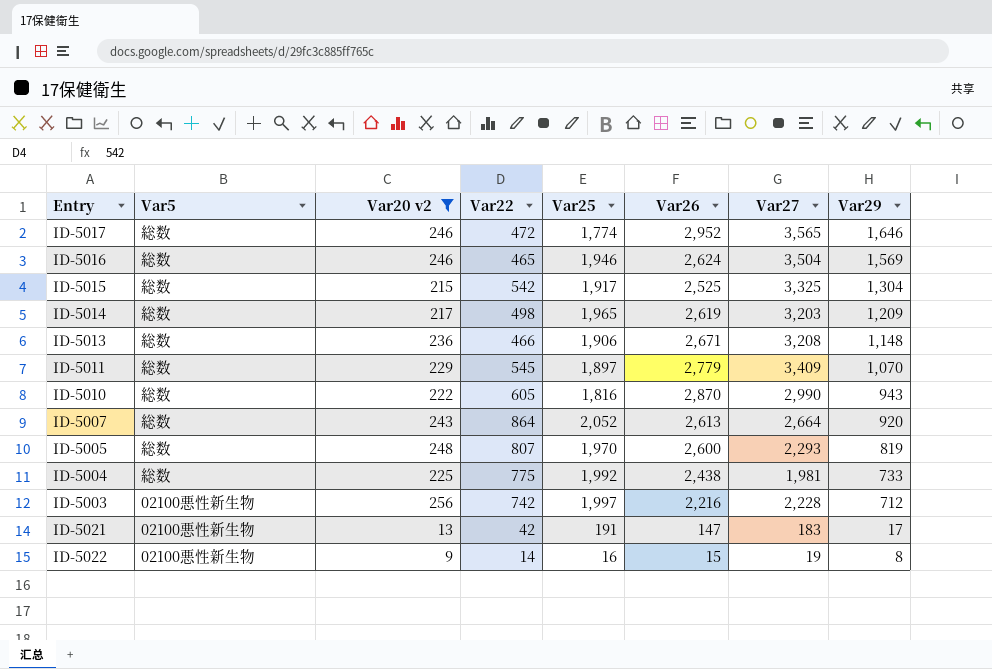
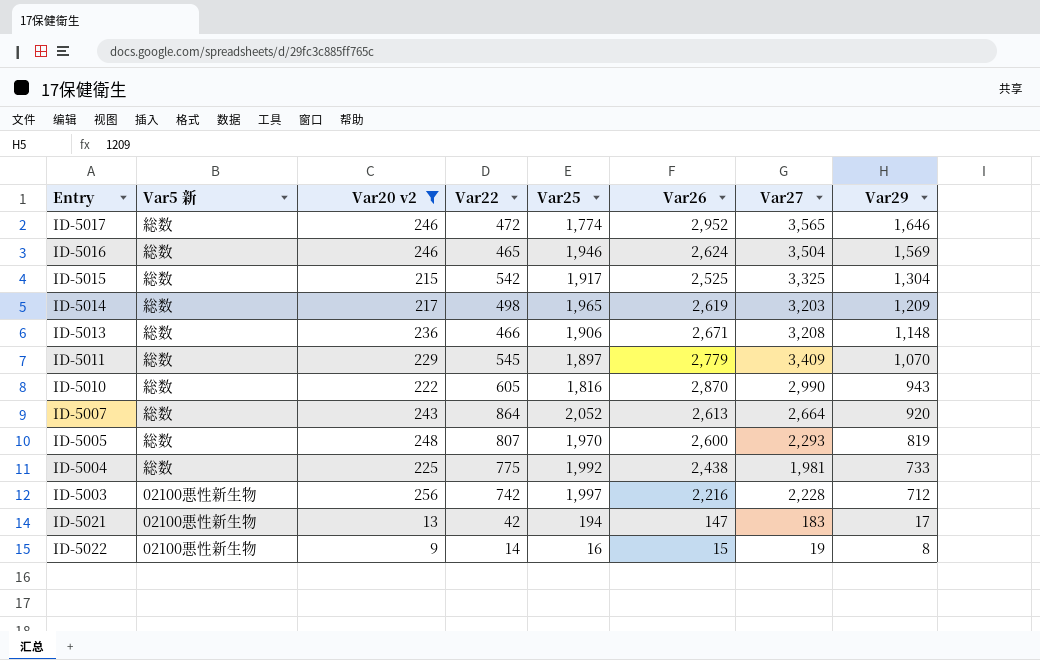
column name: Var5 -> Var5 新
ID-5021 | Var25: 191 -> 194

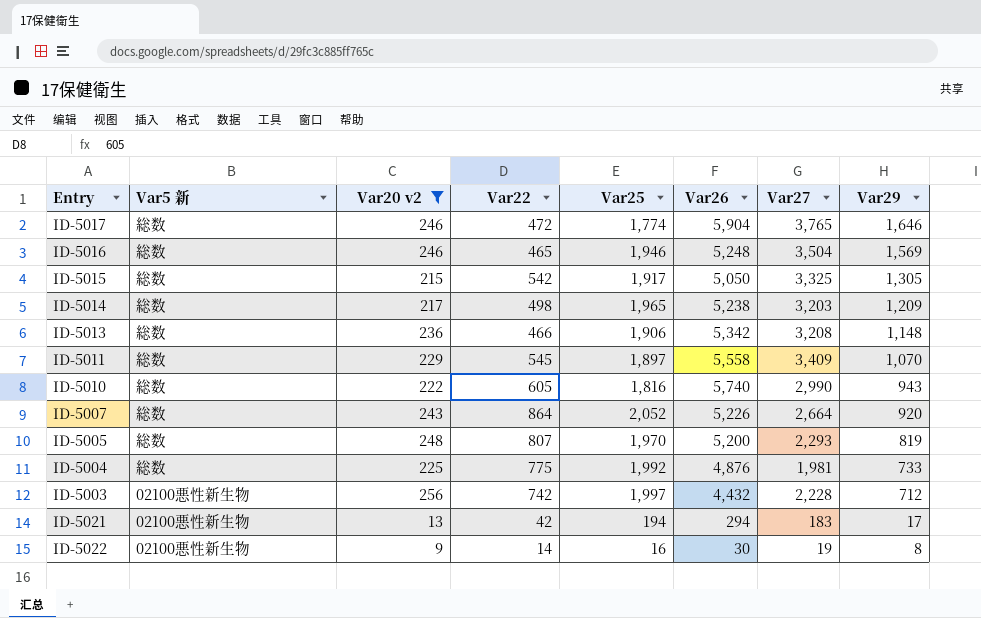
ID-5017 | Var26: 2,952 -> 5,904
ID-5017 | Var27: 3,565 -> 3,765
ID-5016 | Var26: 2,624 -> 5,248
ID-5015 | Var26: 2,525 -> 5,050
ID-5015 | Var29: 1,304 -> 1,305
ID-5014 | Var26: 2,619 -> 5,238
ID-5013 | Var26: 2,671 -> 5,342
ID-5011 | Var26: 2,779 -> 5,558
ID-5010 | Var26: 2,870 -> 5,740
ID-5007 | Var26: 2,613 -> 5,226
ID-5005 | Var26: 2,600 -> 5,200
ID-5004 | Var26: 2,438 -> 4,876
ID-5003 | Var26: 2,216 -> 4,432
ID-5021 | Var26: 147 -> 294
ID-5022 | Var26: 15 -> 30

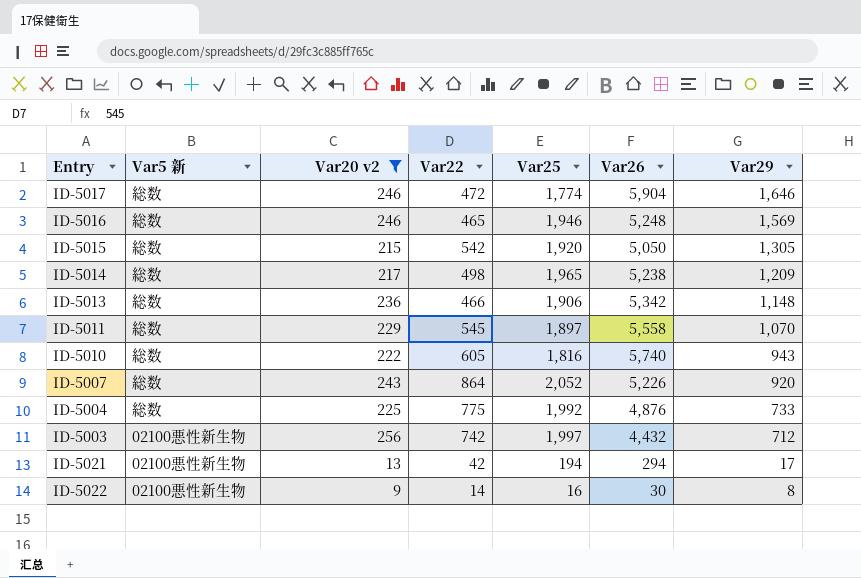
column Var27 | position: 7 -> none
row ID-5005: 総数 | 248 | 807 | 1,970 | 5,200 | 2,293 | 819 -> none
ID-5015 | Var25: 1,917 -> 1,920

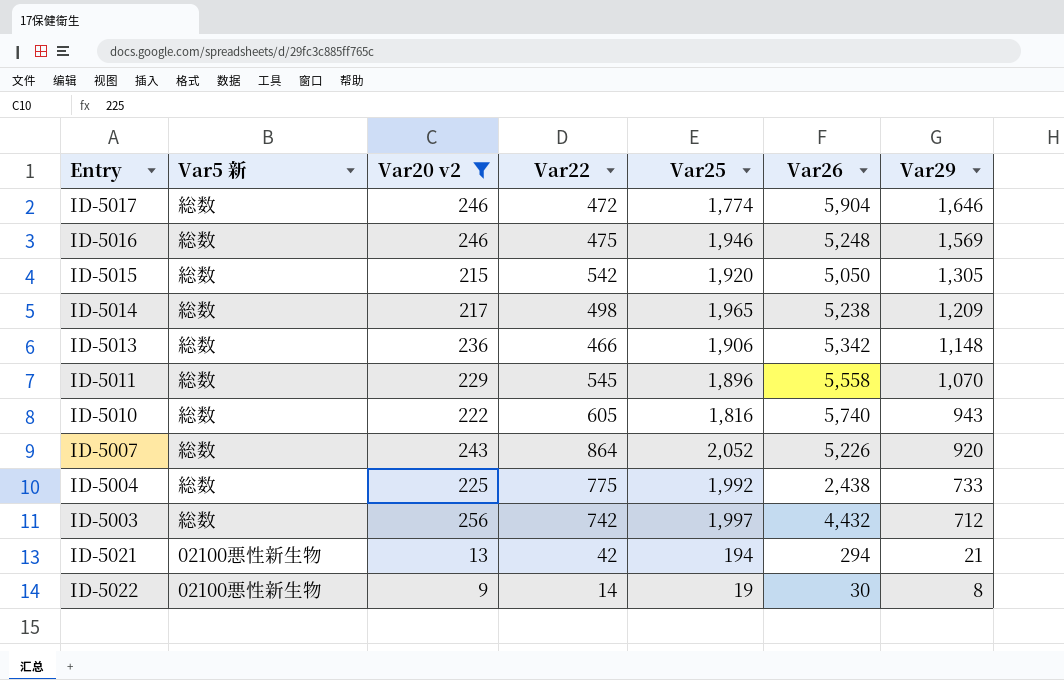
ID-5016 | Var22: 465 -> 475
ID-5011 | Var25: 1,897 -> 1,896
ID-5004 | Var26: 4,876 -> 2,438
ID-5003 | Var5 新: 02100悪性新生物 -> 総数
ID-5021 | Var29: 17 -> 21
ID-5022 | Var25: 16 -> 19

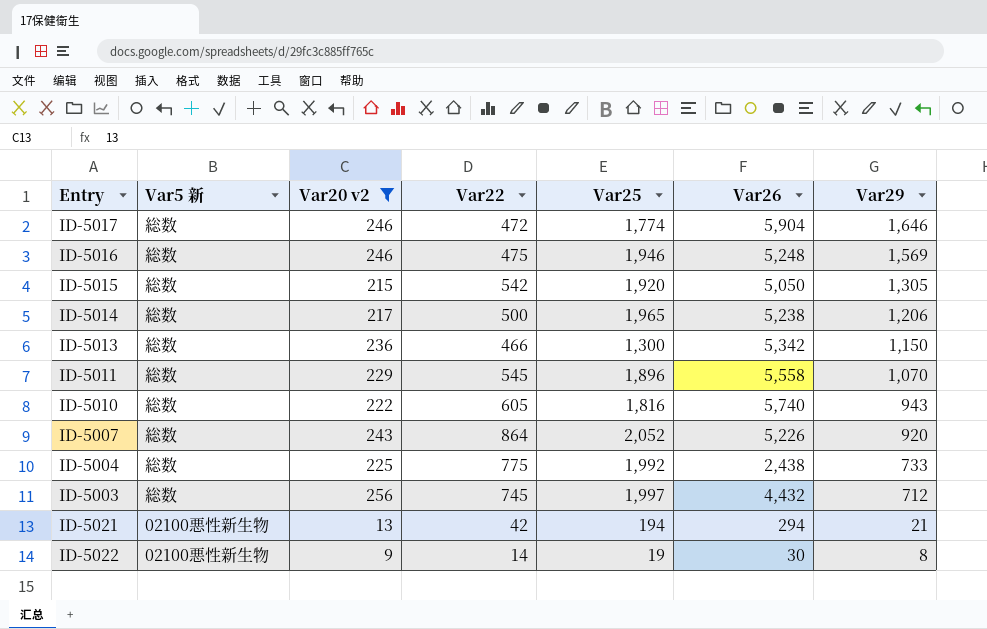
ID-5014 | Var22: 498 -> 500
ID-5014 | Var29: 1,209 -> 1,206
ID-5013 | Var25: 1,906 -> 1,300
ID-5013 | Var29: 1,148 -> 1,150
ID-5003 | Var22: 742 -> 745

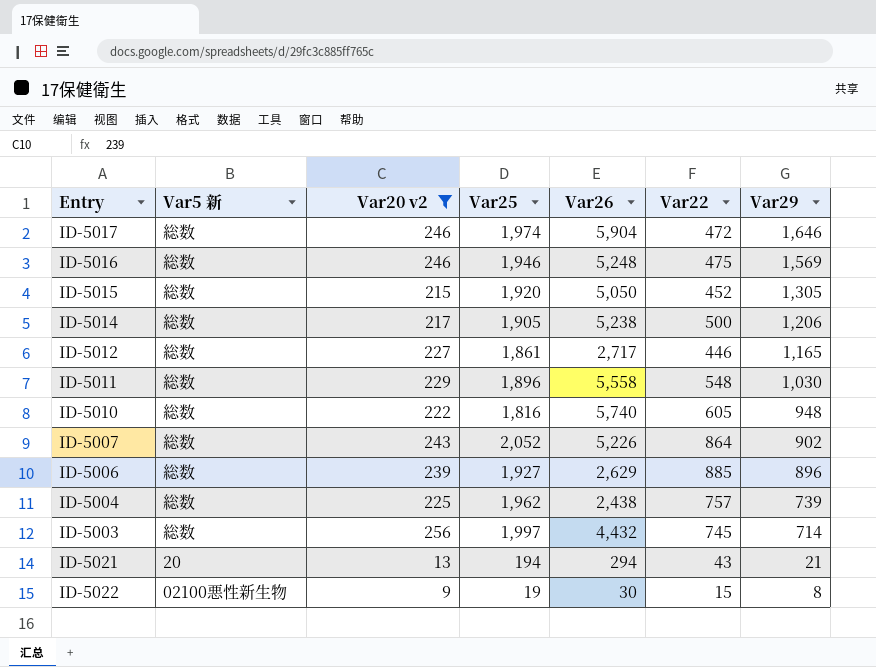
column Var22 | position: 4 -> 6
row ID-5013: 総数 | 236 | 466 | 1,300 | 5,342 | 1,150 -> none
ID-5017 | Var25: 1,774 -> 1,974
ID-5015 | Var22: 542 -> 452
ID-5014 | Var25: 1,965 -> 1,905
row ID-5012: none -> 総数 | 227 | 1,861 | 2,717 | 446 | 1,165
ID-5011 | Var22: 545 -> 548
ID-5011 | Var29: 1,070 -> 1,030
ID-5010 | Var29: 943 -> 948
ID-5007 | Var29: 920 -> 902
row ID-5006: none -> 総数 | 239 | 1,927 | 2,629 | 885 | 896
ID-5004 | Var25: 1,992 -> 1,962
ID-5004 | Var22: 775 -> 757
ID-5004 | Var29: 733 -> 739
ID-5003 | Var29: 712 -> 714
ID-5021 | Var5 新: 02100悪性新生物 -> 20
ID-5021 | Var22: 42 -> 43
ID-5022 | Var22: 14 -> 15

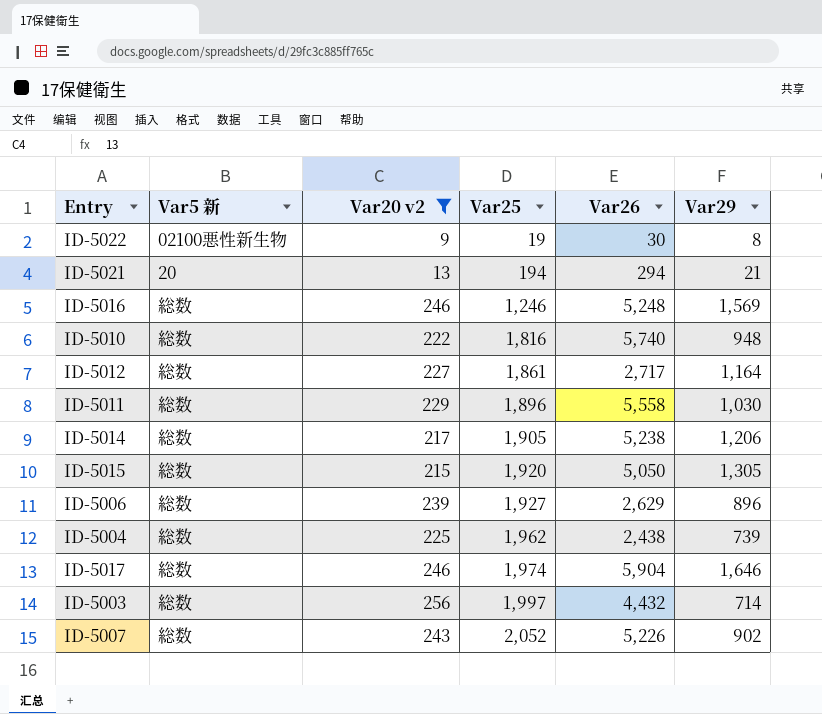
row order: Var29 descending -> Var25 ascending
column Var22 | position: 6 -> none
ID-5016 | Var25: 1,946 -> 1,246
ID-5012 | Var29: 1,165 -> 1,164

